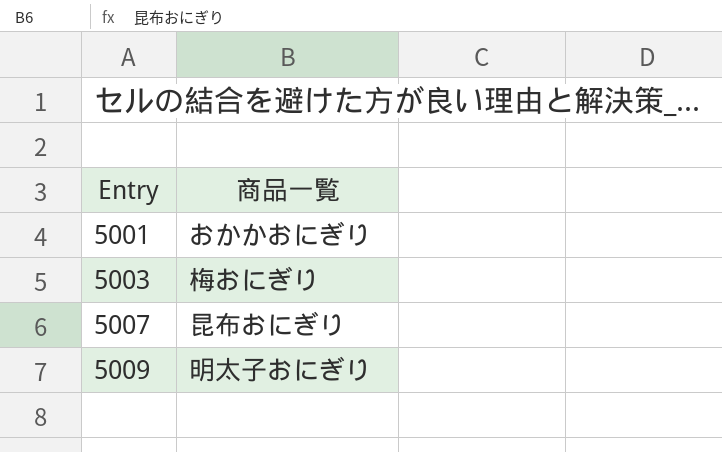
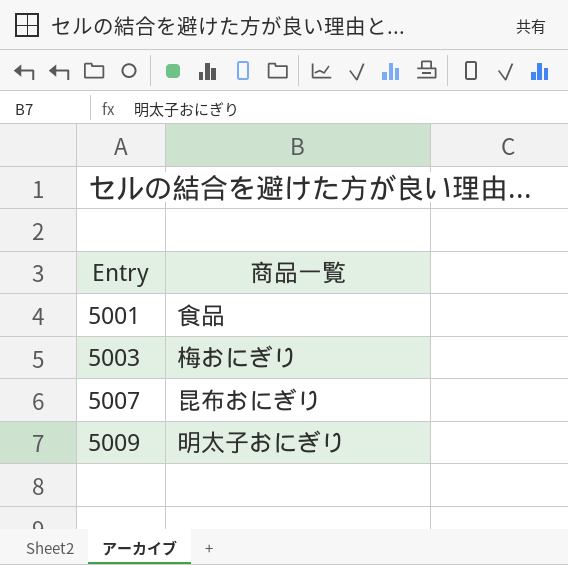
5001 | 商品一覧: おかかおにぎり -> 食品

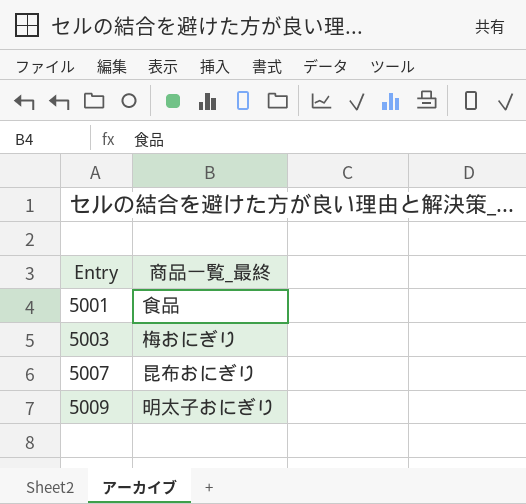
column name: 商品一覧 -> 商品一覧_最終

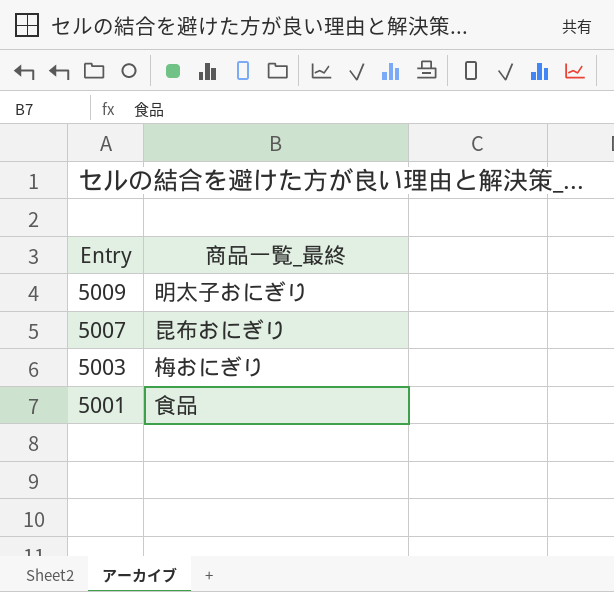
row order: Entry ascending -> Entry descending

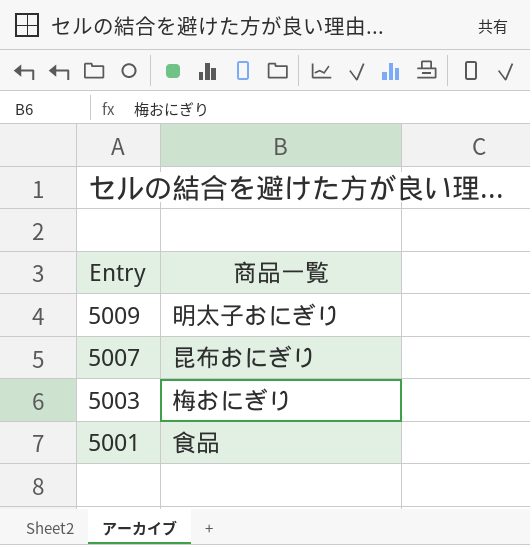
column name: 商品一覧_最終 -> 商品一覧

